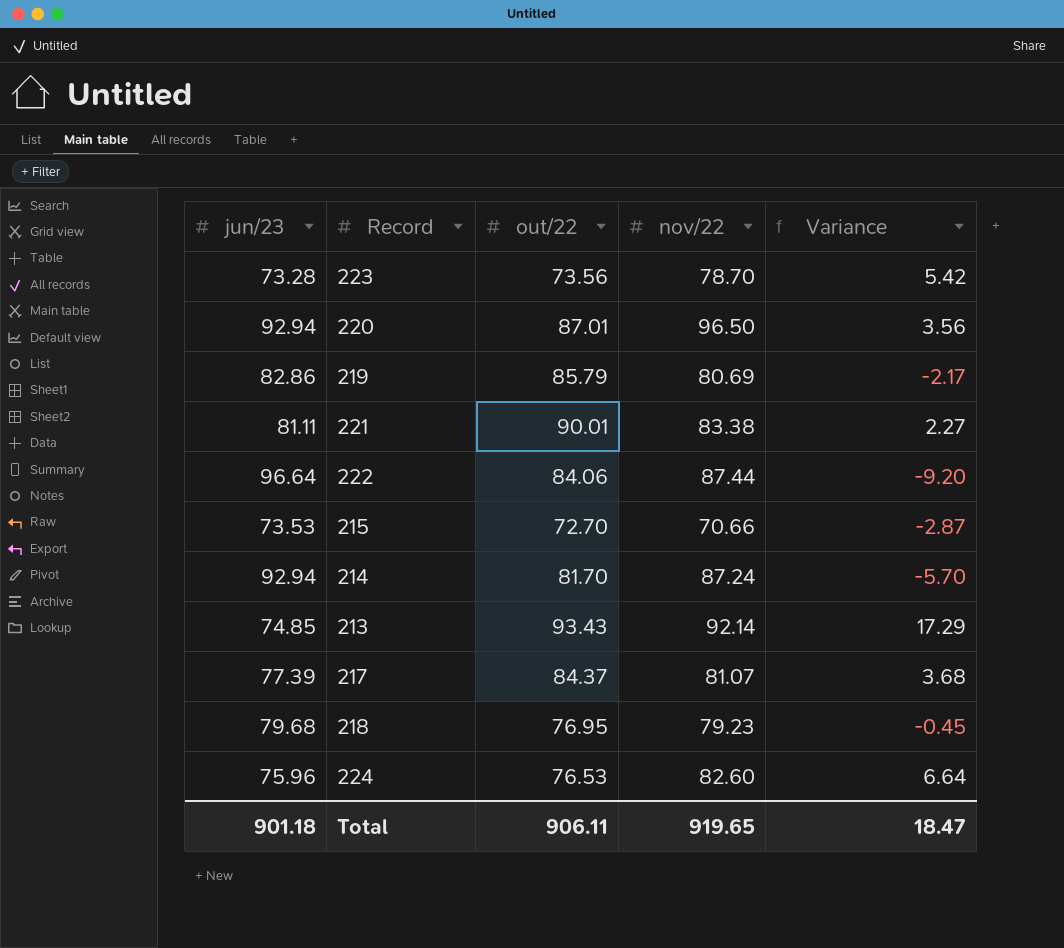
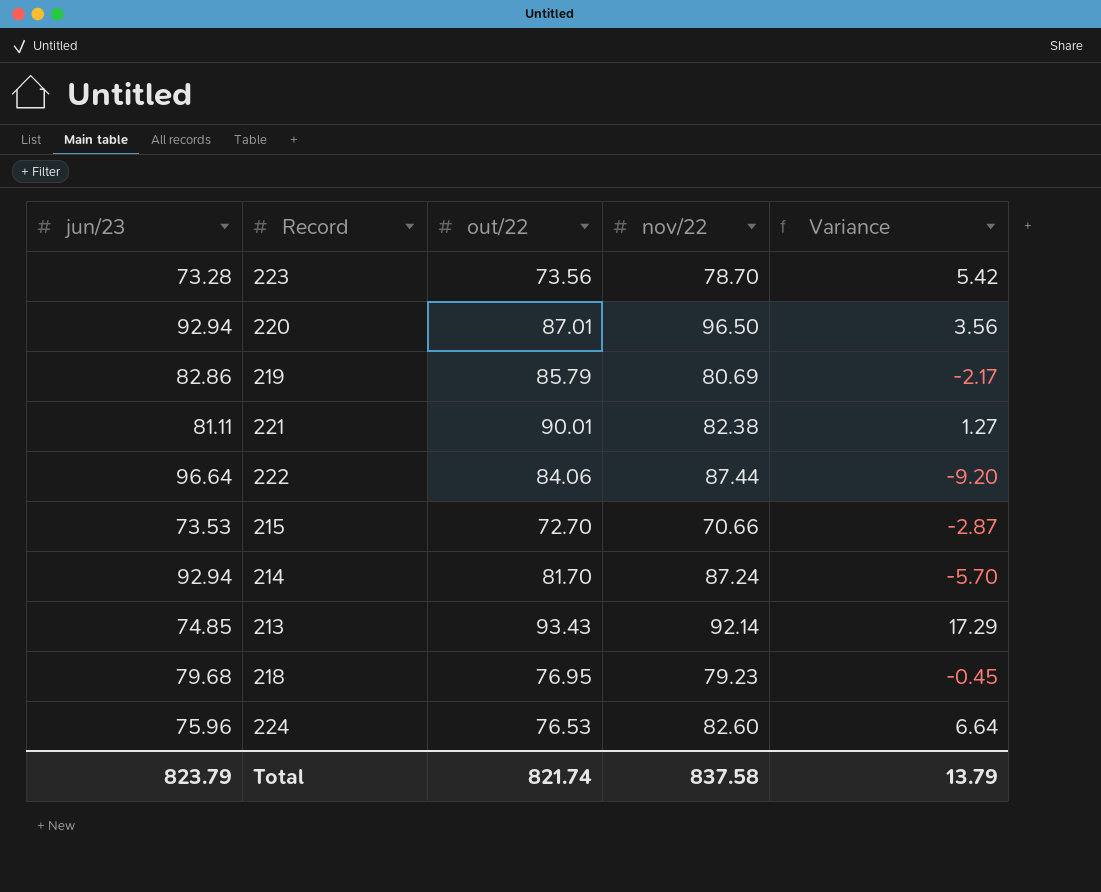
row 217: 77.39 | 84.37 | 81.07 | 3.68 -> none
221 | nov/22: 83.38 -> 82.38
221 | Variance: 2.27 -> 1.27
Total | jun/23: 901.18 -> 823.79
Total | out/22: 906.11 -> 821.74
Total | nov/22: 919.65 -> 837.58
Total | Variance: 18.47 -> 13.79

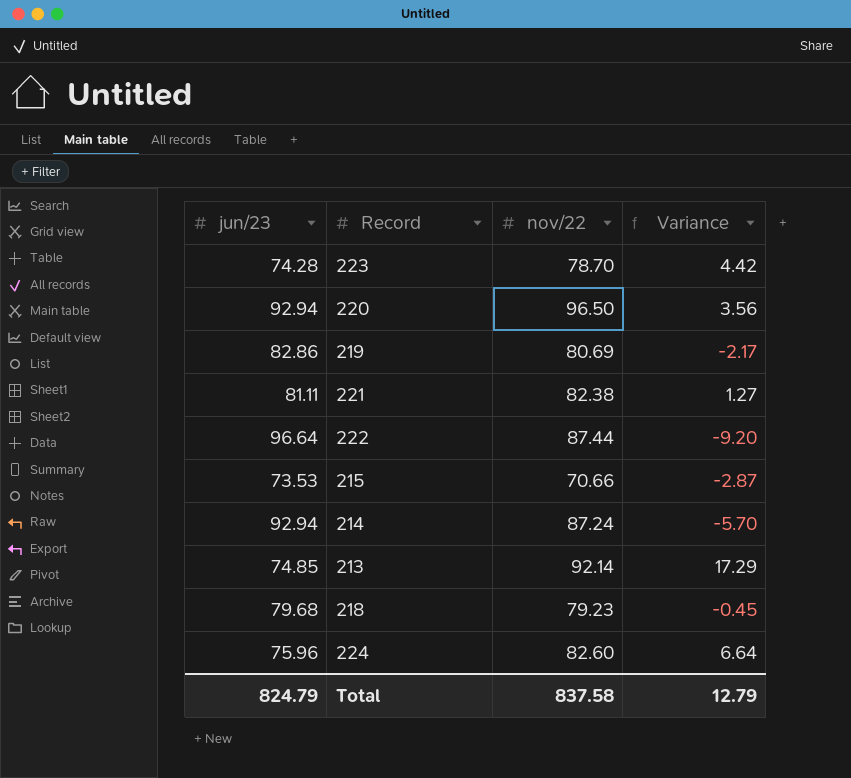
column out/22 | position: 3 -> none
223 | jun/23: 73.28 -> 74.28
223 | Variance: 5.42 -> 4.42
Total | jun/23: 823.79 -> 824.79
Total | Variance: 13.79 -> 12.79

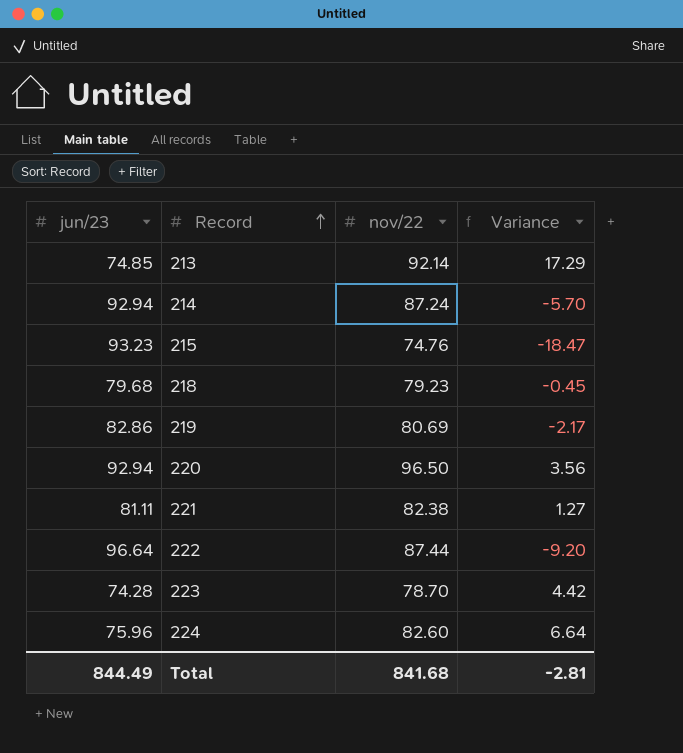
row order: none -> Record ascending
215 | jun/23: 73.53 -> 93.23
215 | nov/22: 70.66 -> 74.76
215 | Variance: -2.87 -> -18.47
Total | jun/23: 824.79 -> 844.49
Total | nov/22: 837.58 -> 841.68
Total | Variance: 12.79 -> -2.81

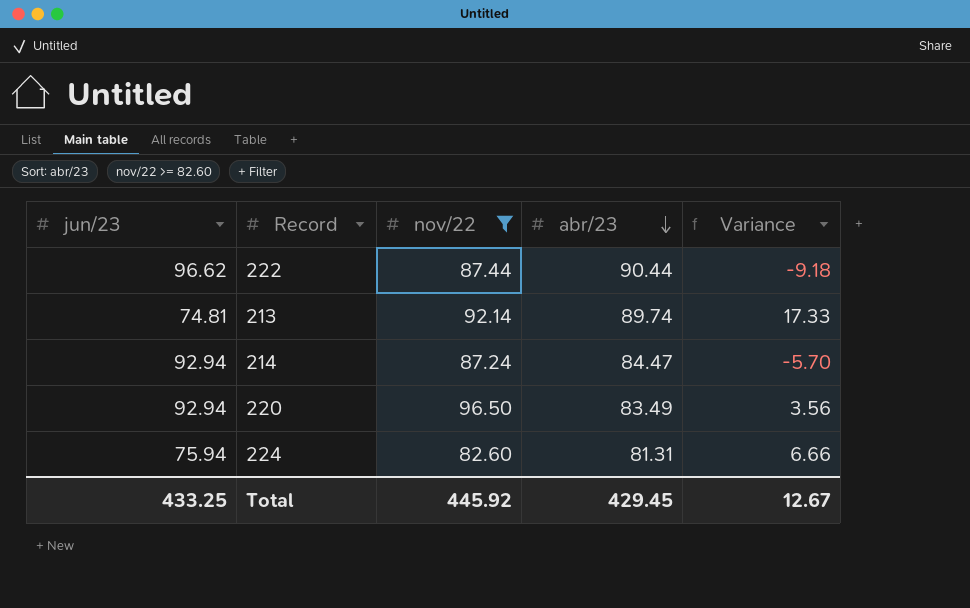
filter: none -> nov/22 >= 82.60
row order: Record ascending -> abr/23 descending
column abr/23 | position: none -> 4
222 | jun/23: 96.64 -> 96.62
222 | Variance: -9.20 -> -9.18
213 | jun/23: 74.85 -> 74.81
213 | Variance: 17.29 -> 17.33
224 | jun/23: 75.96 -> 75.94
224 | Variance: 6.64 -> 6.66
Total | jun/23: 844.49 -> 433.25
Total | nov/22: 841.68 -> 445.92
Total | Variance: -2.81 -> 12.67

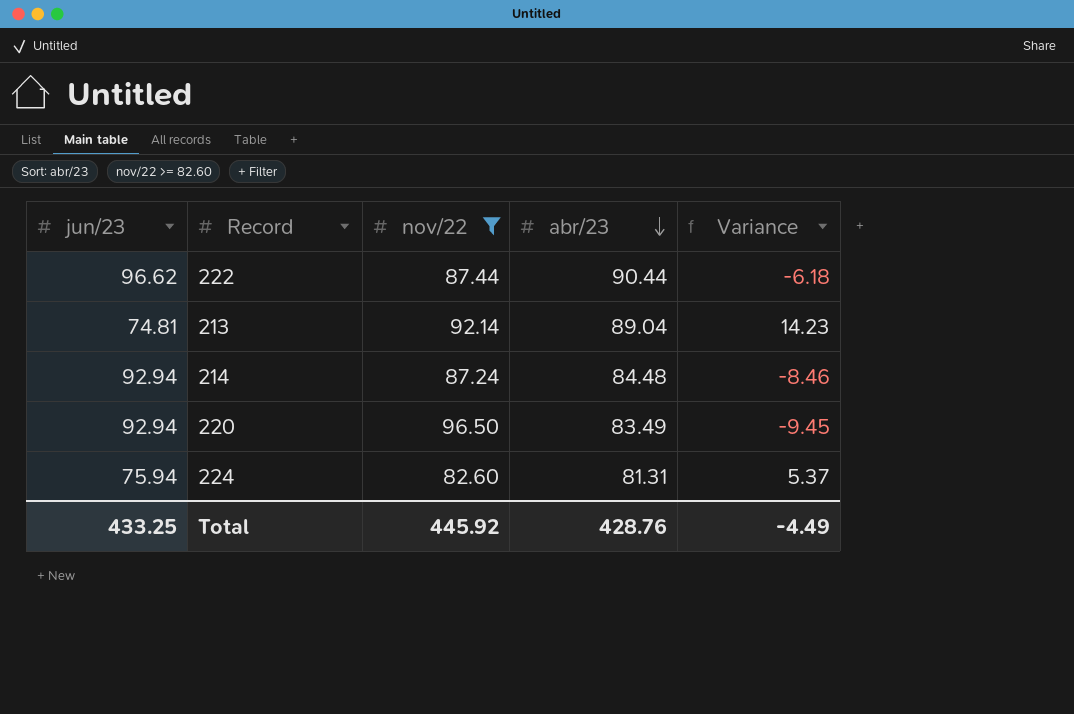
column Variance | formula: [nov/22] - [jun/23] -> [abr/23] - [jun/23]
213 | abr/23: 89.74 -> 89.04
214 | abr/23: 84.47 -> 84.48
Total | abr/23: 429.45 -> 428.76
Total | Variance: 12.67 -> -4.49

